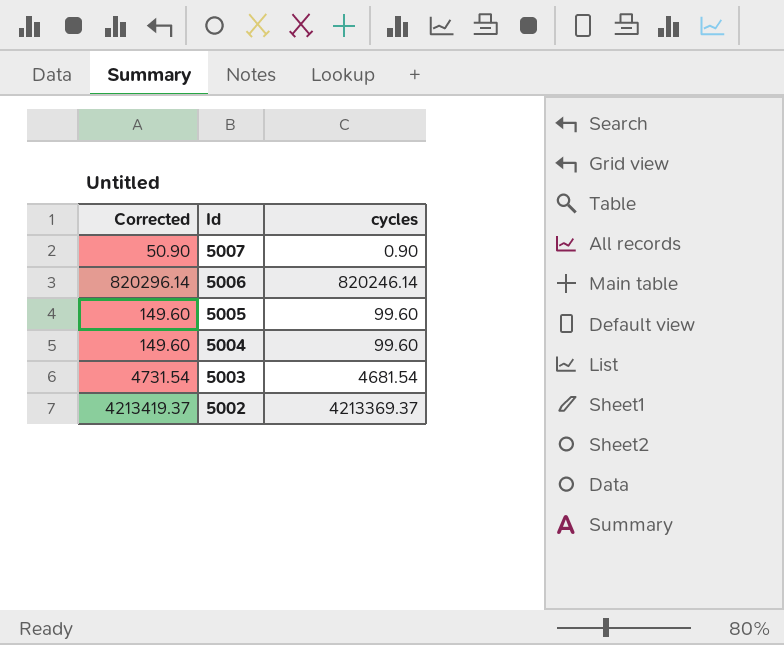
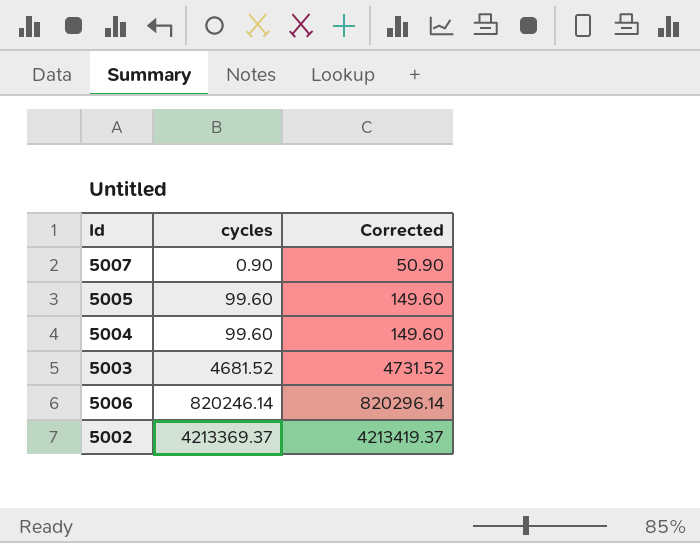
row order: Id descending -> cycles ascending
column Corrected | position: 1 -> 3
5003 | cycles: 4681.54 -> 4681.52
5003 | Corrected: 4731.54 -> 4731.52

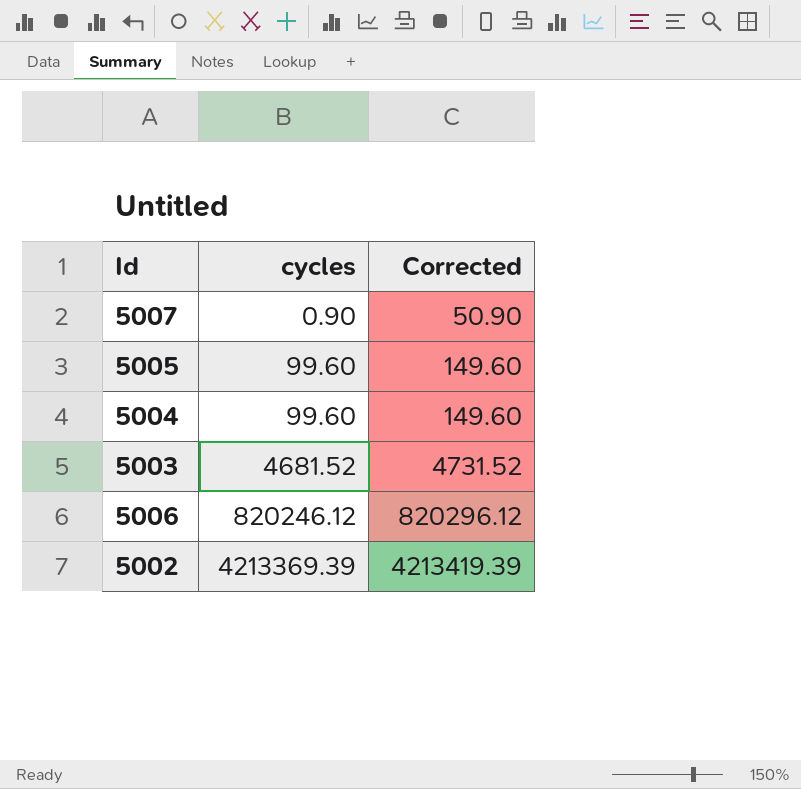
5006 | cycles: 820246.14 -> 820246.12
5006 | Corrected: 820296.14 -> 820296.12
5002 | cycles: 4213369.37 -> 4213369.39
5002 | Corrected: 4213419.37 -> 4213419.39

